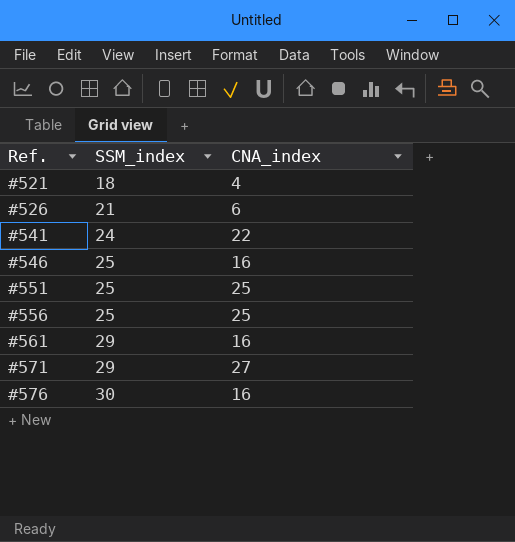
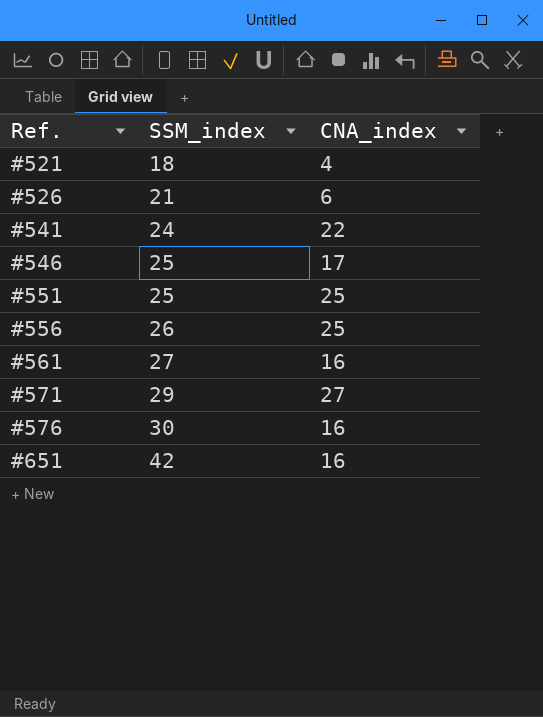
#546 | CNA_index: 16 -> 17
#556 | SSM_index: 25 -> 26
#561 | SSM_index: 29 -> 27
row #651: none -> 42 | 16

